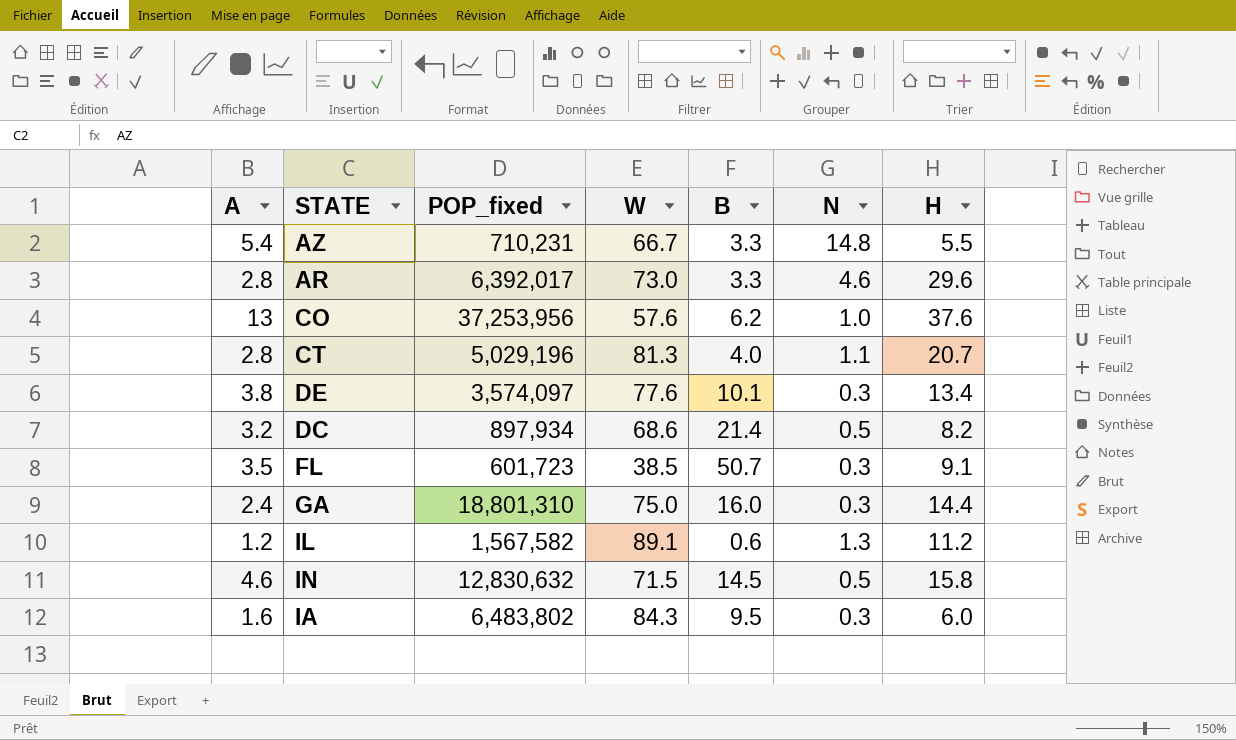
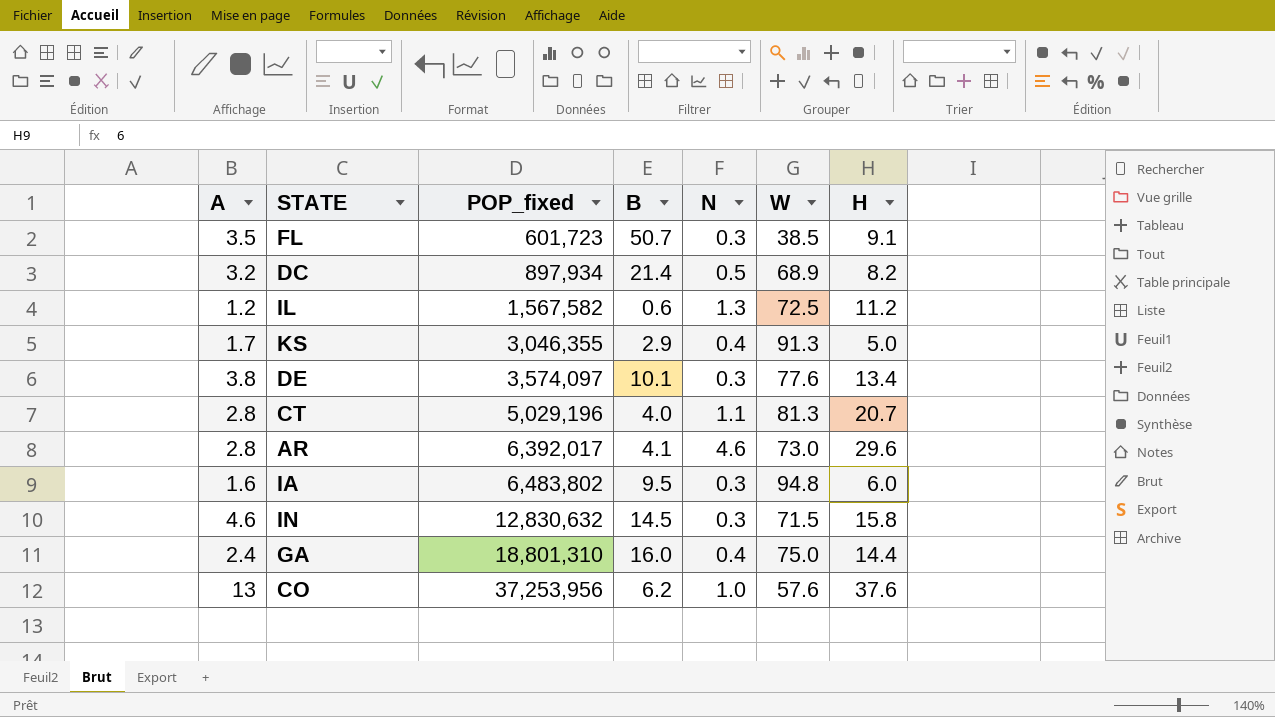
row order: none -> POP_fixed ascending
column W | position: 4 -> 6
row AZ: 5.4 | 710,231 | 66.7 | 3.3 | 14.8 | 5.5 -> none
DC | W: 68.6 -> 68.9
IL | W: 89.1 -> 72.5
row KS: none -> 1.7 | 3,046,355 | 2.9 | 0.4 | 91.3 | 5.0
AR | B: 3.3 -> 4.1
IA | W: 84.3 -> 94.8
IN | N: 0.5 -> 0.3
GA | N: 0.3 -> 0.4

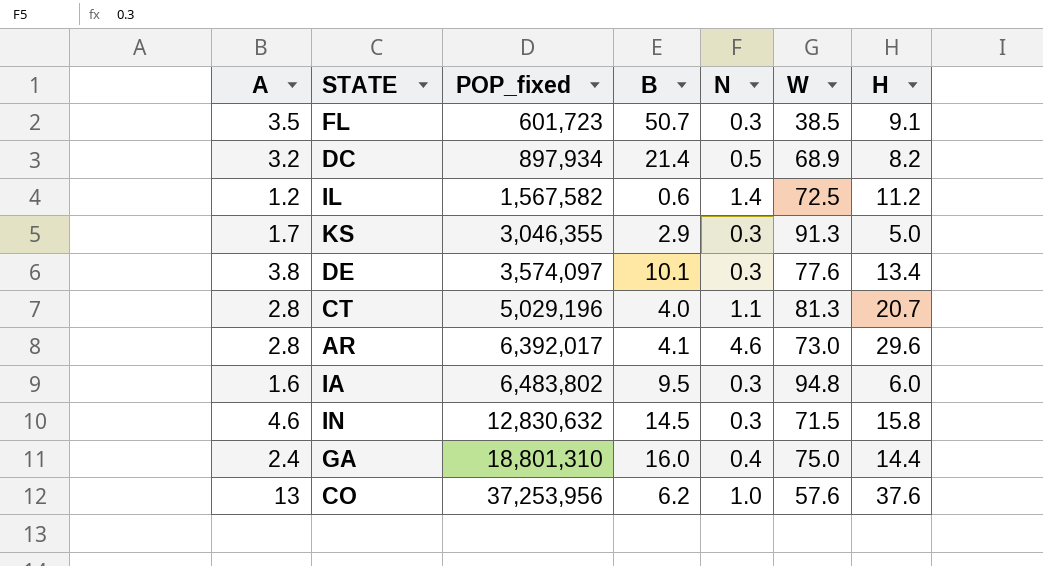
IL | N: 1.3 -> 1.4
KS | N: 0.4 -> 0.3

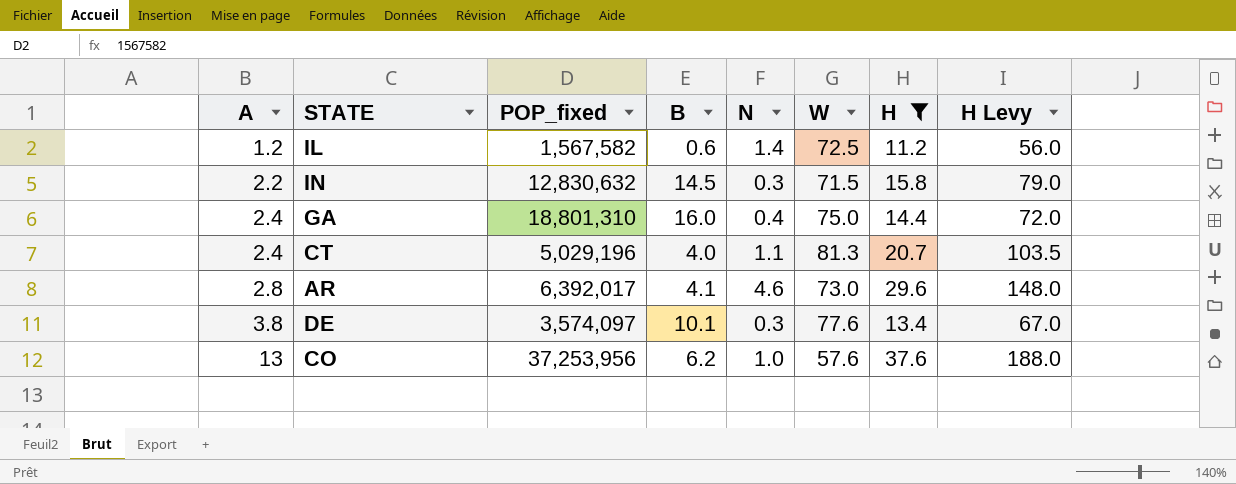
filter: none -> H >= 11.2
row order: POP_fixed ascending -> A ascending
column H Levy | formula: none -> [H] * 5
IN | A: 4.6 -> 2.2
CT | A: 2.8 -> 2.4

